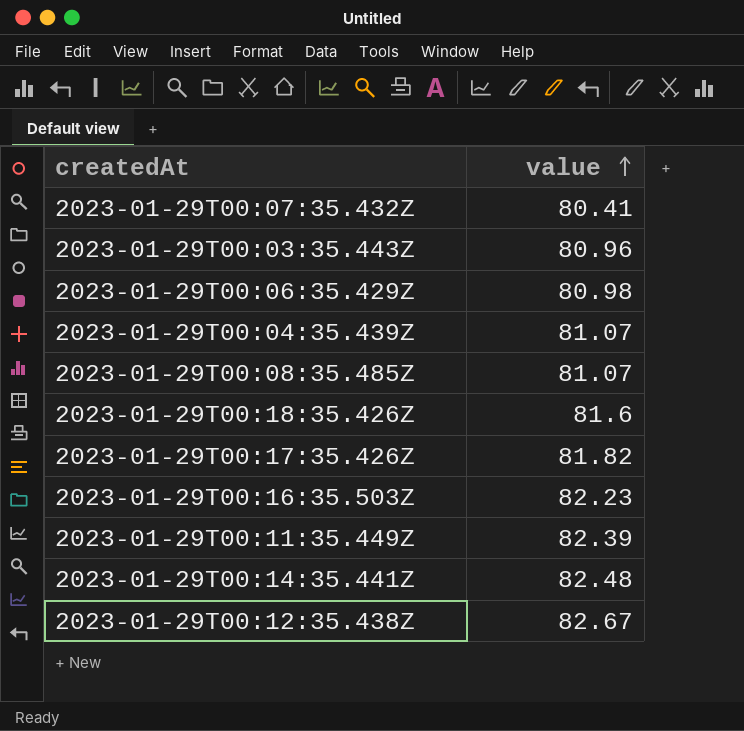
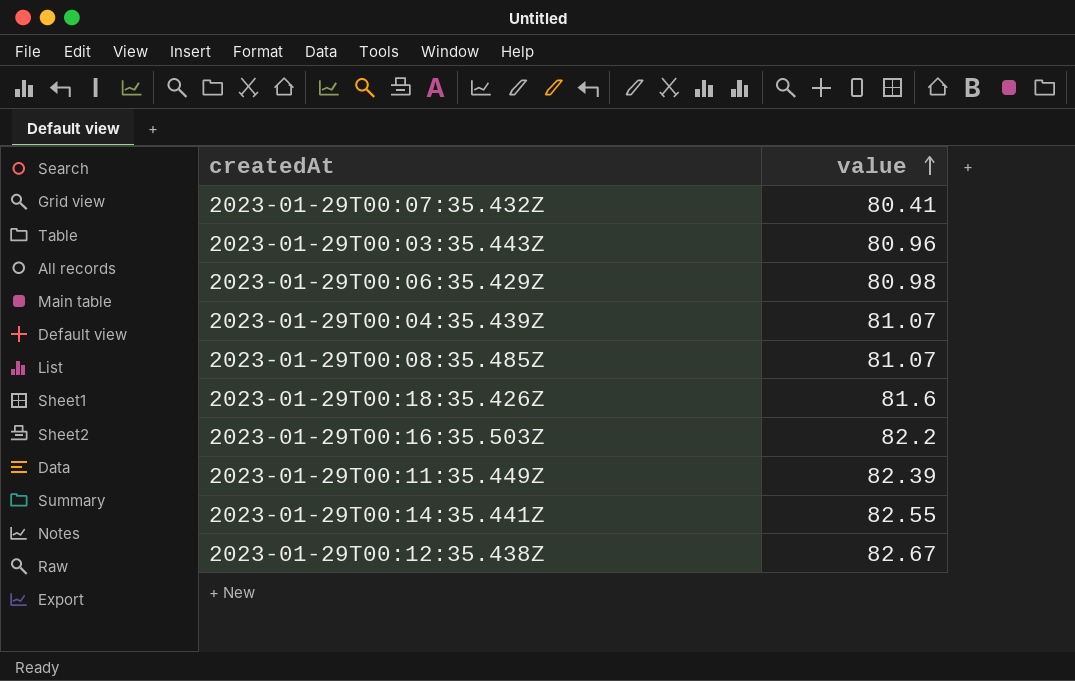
row 2023-01-29T00:17:35.426Z: 81.82 -> none
2023-01-29T00:16:35.503Z | value: 82.23 -> 82.2
2023-01-29T00:14:35.441Z | value: 82.48 -> 82.55

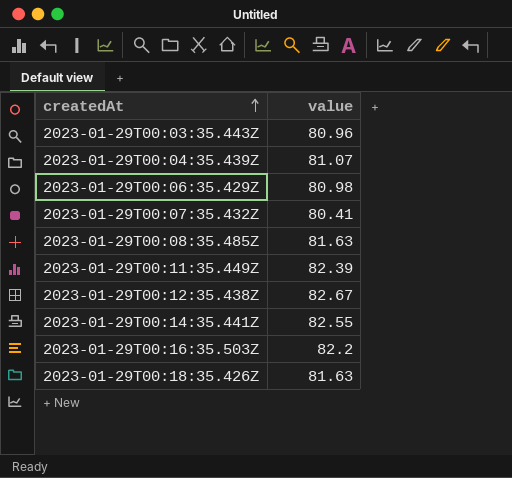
row order: value ascending -> createdAt ascending
2023-01-29T00:08:35.485Z | value: 81.07 -> 81.63
2023-01-29T00:18:35.426Z | value: 81.6 -> 81.63

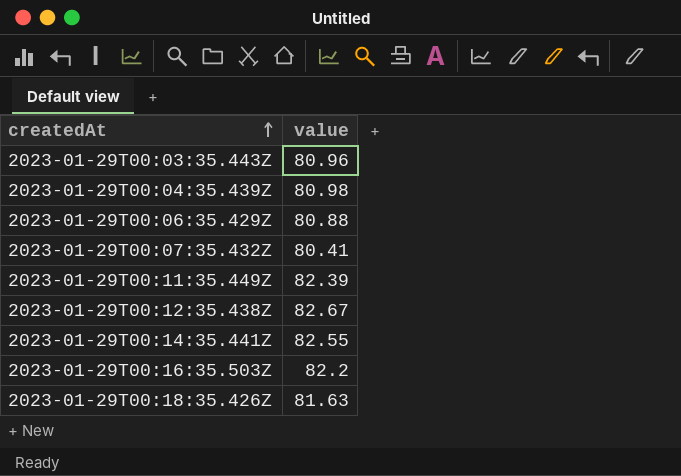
row 2023-01-29T00:08:35.485Z: 81.63 -> none
2023-01-29T00:04:35.439Z | value: 81.07 -> 80.98
2023-01-29T00:06:35.429Z | value: 80.98 -> 80.88

